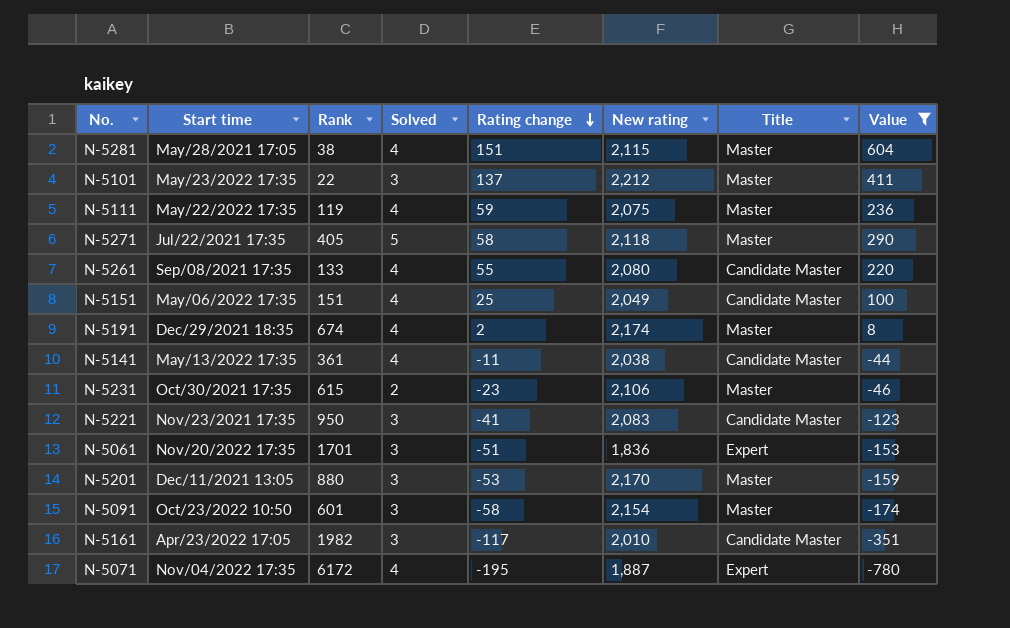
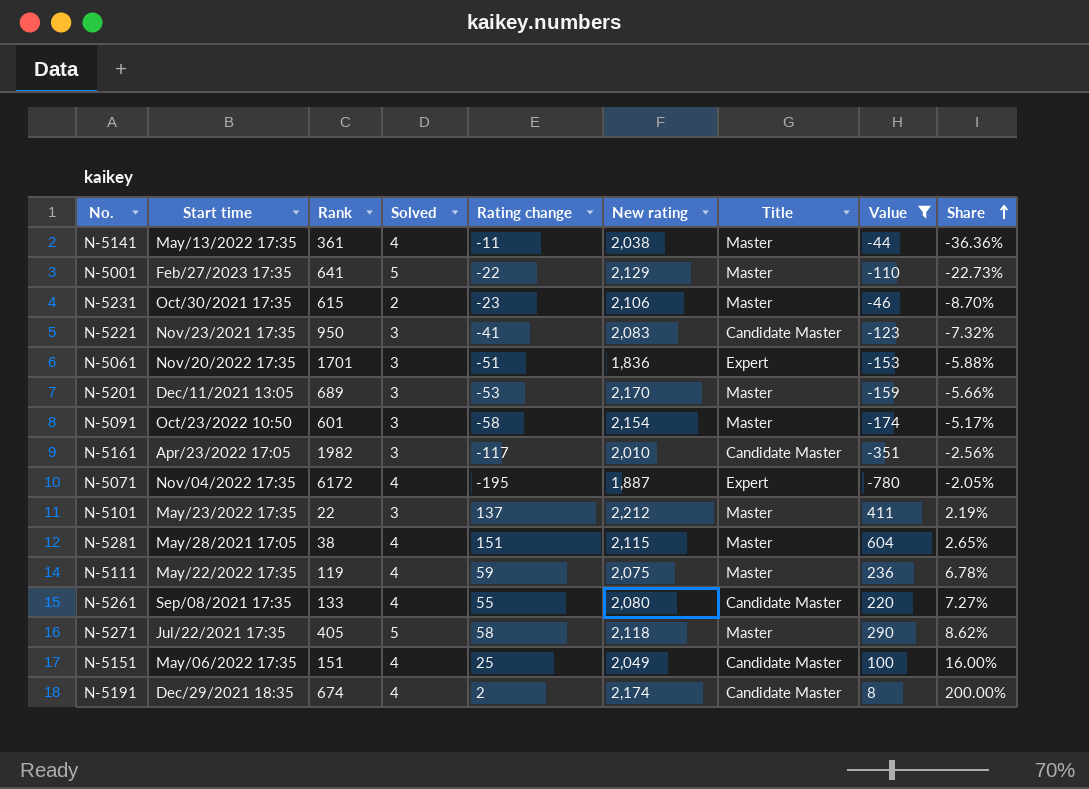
row order: Rating change descending -> Share ascending
column Share | formula: none -> [Solved] / [Rating change]
N-5141 | Title: Candidate Master -> Master
row N-5001: none -> Feb/27/2023 17:35 | 641 | 5 | -22 | 2,129 | Master | -110 | -22.73%
N-5201 | Rank: 880 -> 689
N-5191 | Title: Master -> Candidate Master

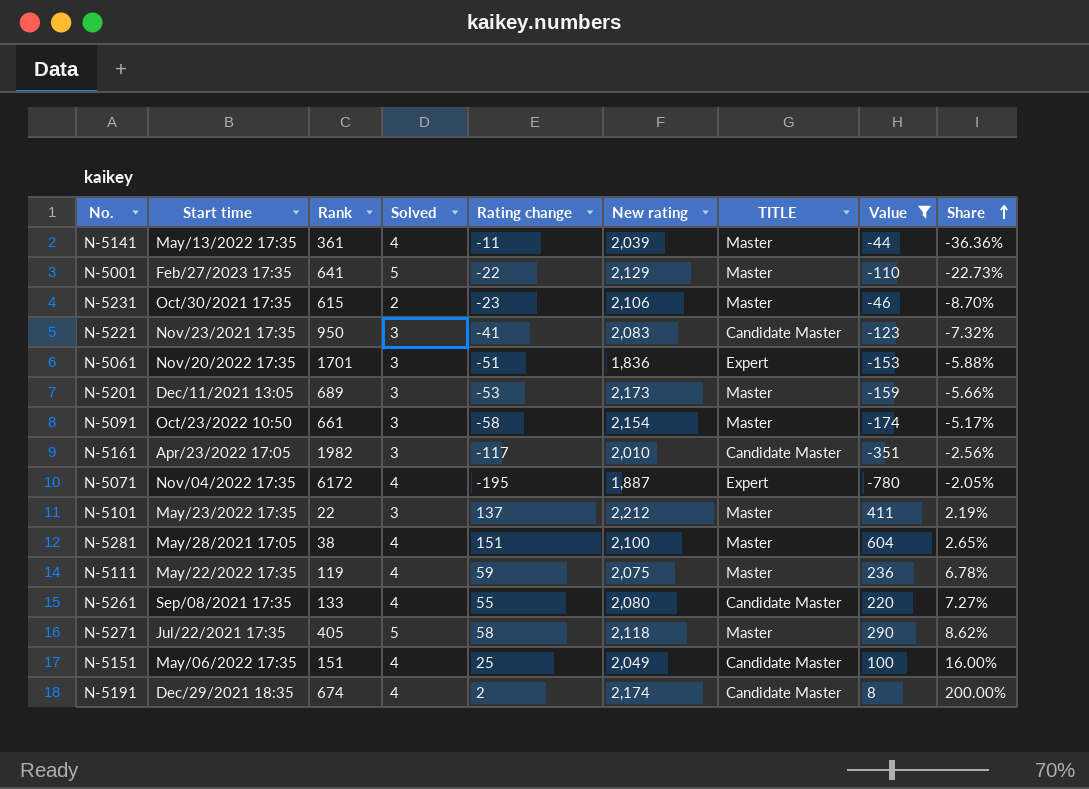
column name: Title -> TITLE
N-5141 | New rating: 2,038 -> 2,039
N-5201 | New rating: 2,170 -> 2,173
N-5091 | Rank: 601 -> 661
N-5281 | New rating: 2,115 -> 2,100

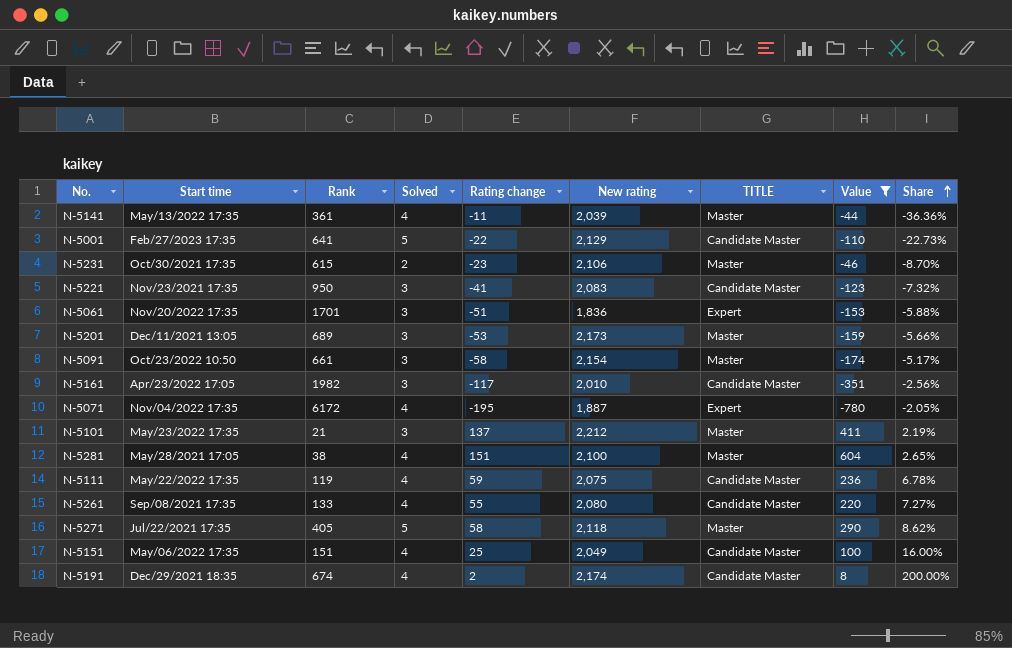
N-5001 | TITLE: Master -> Candidate Master
N-5101 | Rank: 22 -> 21
N-5111 | TITLE: Master -> Candidate Master

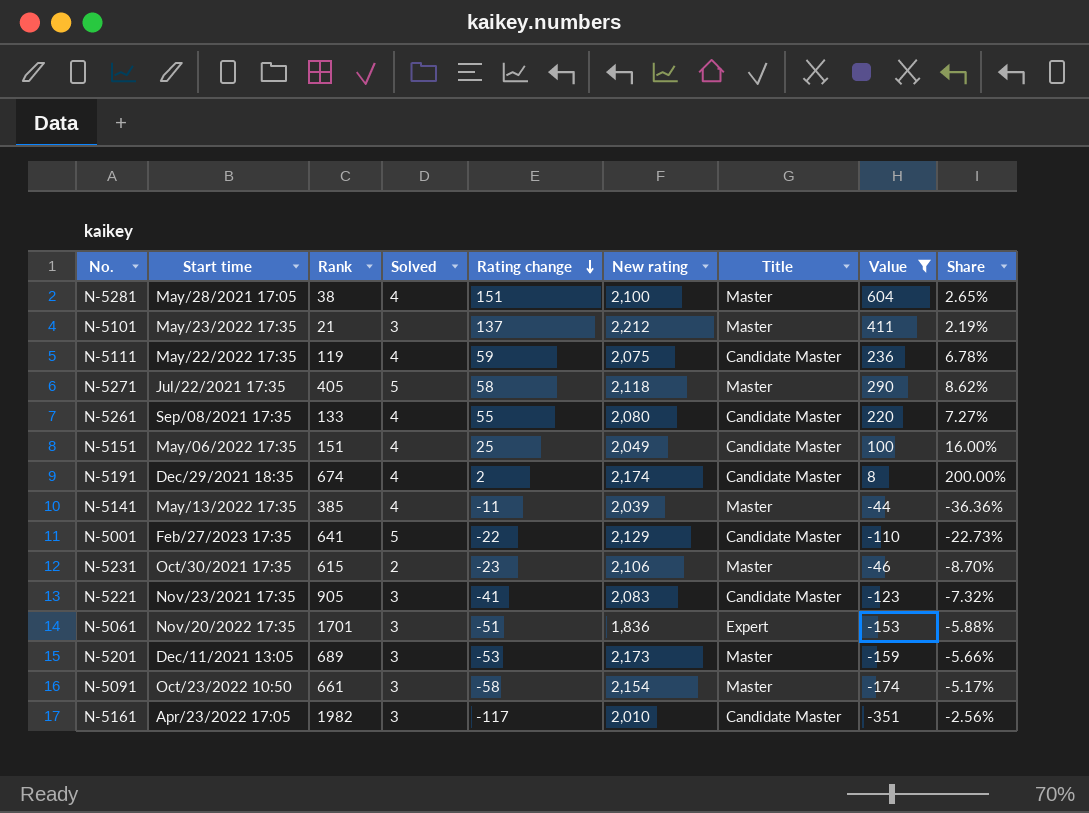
row order: Share ascending -> Rating change descending
column name: TITLE -> Title
row N-5071: Nov/04/2022 17:35 | 6172 | 4 | -195 | 1,887 | Expert | -780 | -2.05% -> none
N-5141 | Rank: 361 -> 385
N-5221 | Rank: 950 -> 905

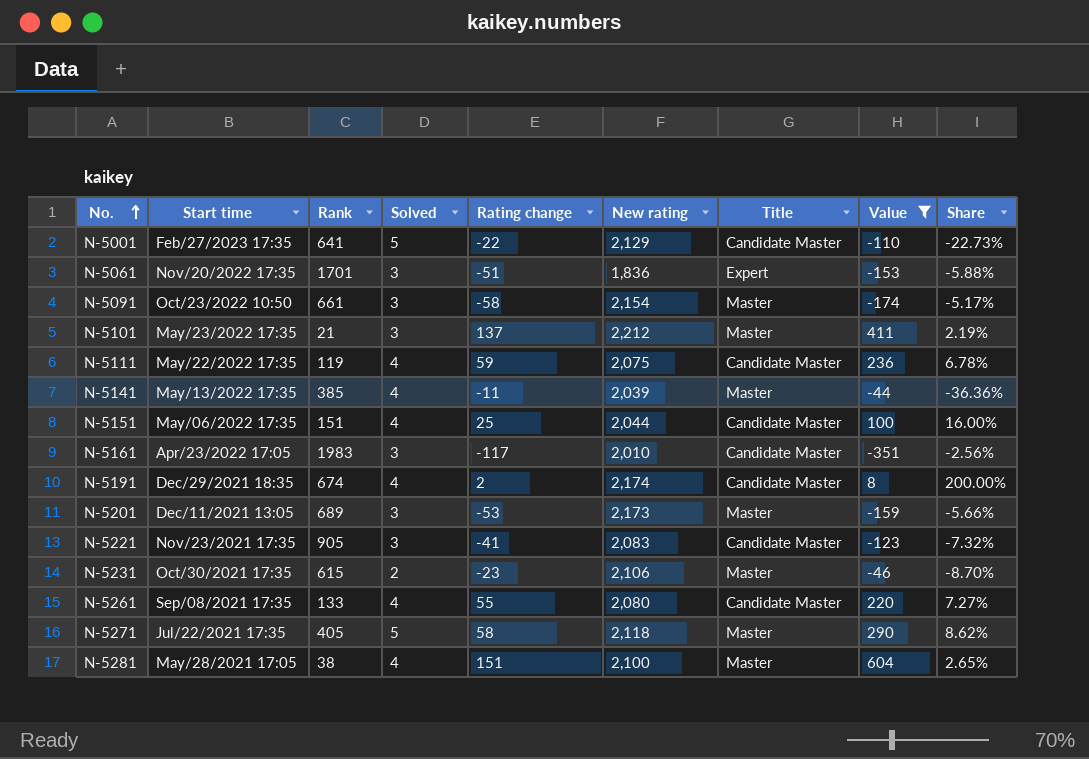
row order: Rating change descending -> No. ascending
N-5151 | New rating: 2,049 -> 2,044
N-5161 | Rank: 1982 -> 1983

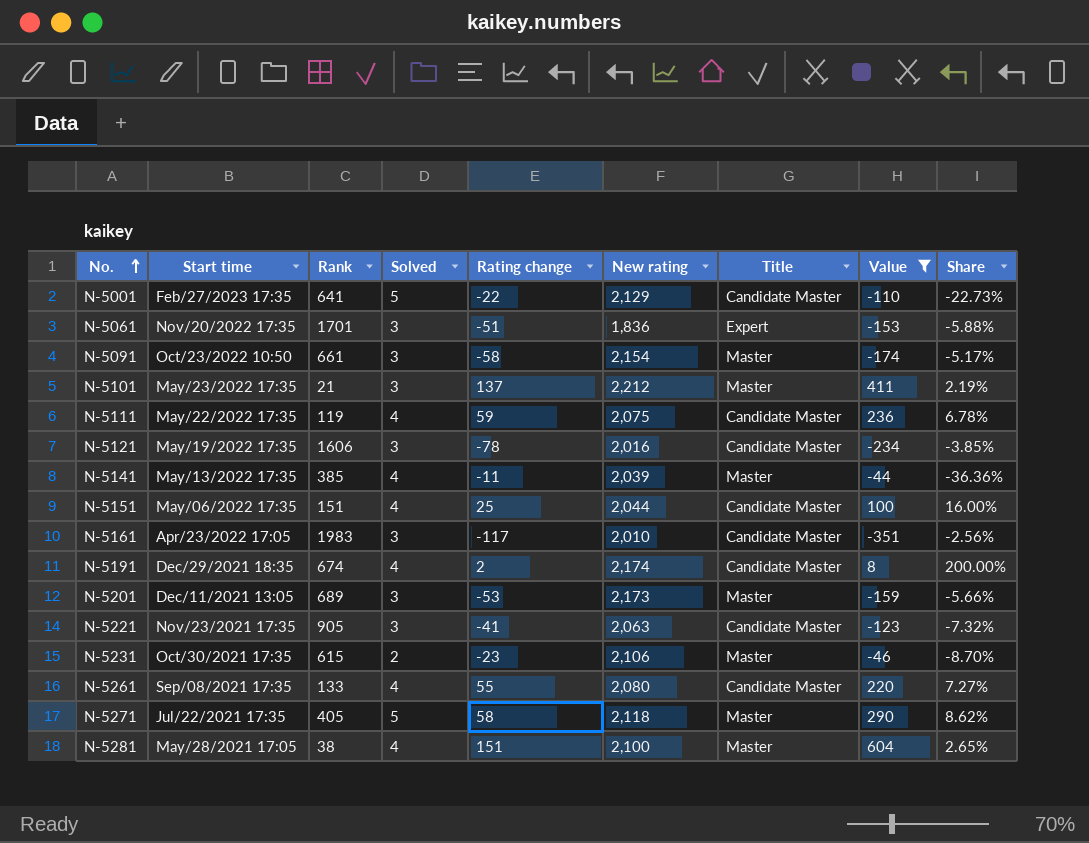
row N-5121: none -> May/19/2022 17:35 | 1606 | 3 | -78 | 2,016 | Candidate Master | -234 | -3.85%
N-5221 | New rating: 2,083 -> 2,063

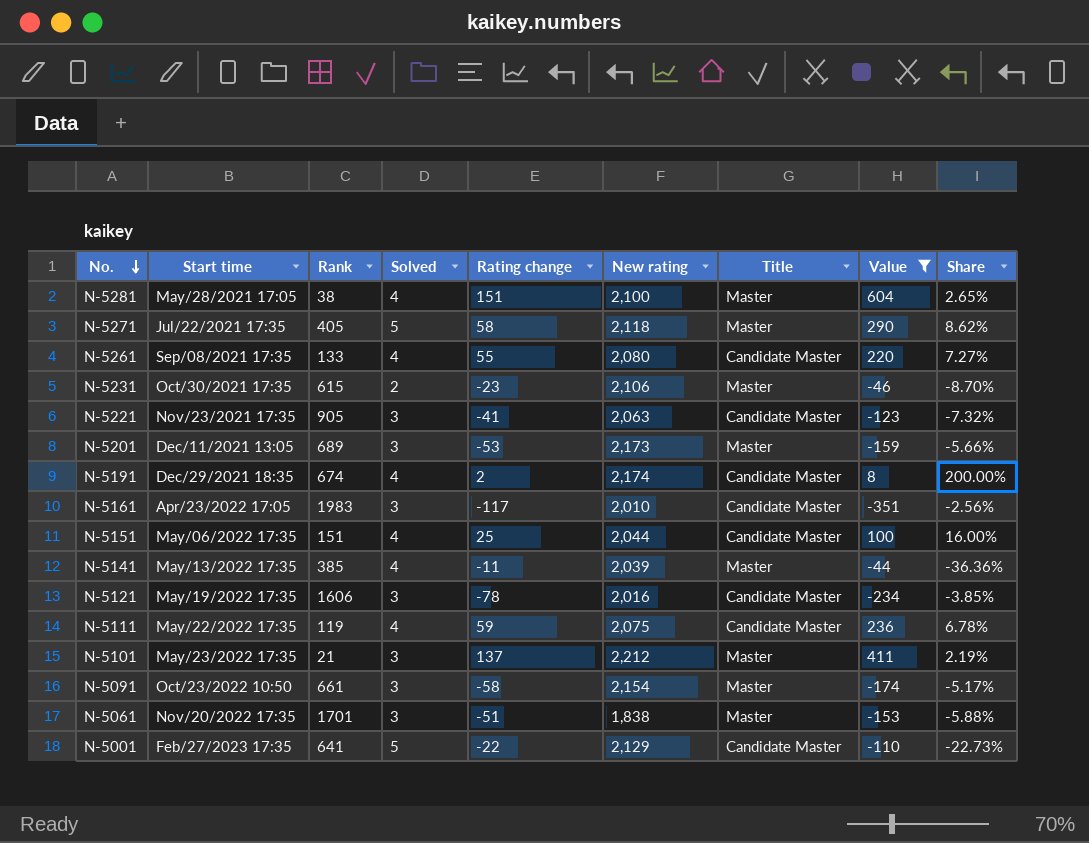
row order: No. ascending -> No. descending
N-5061 | New rating: 1,836 -> 1,838
N-5061 | Title: Expert -> Master

